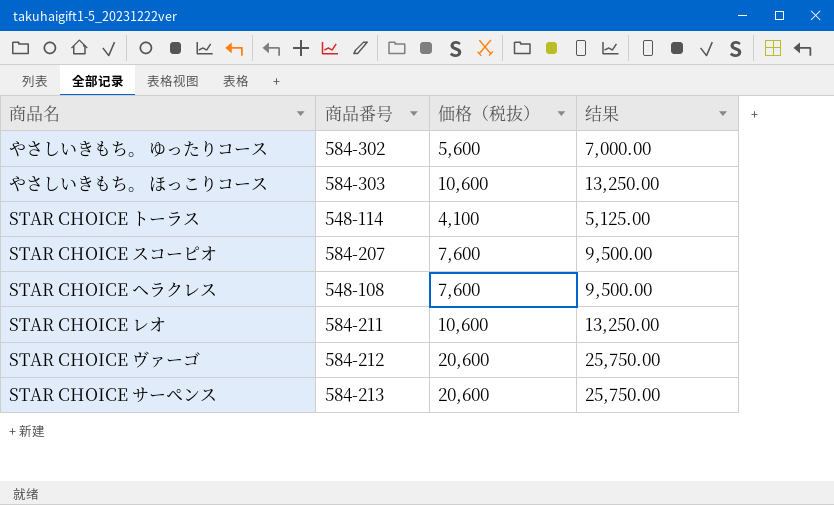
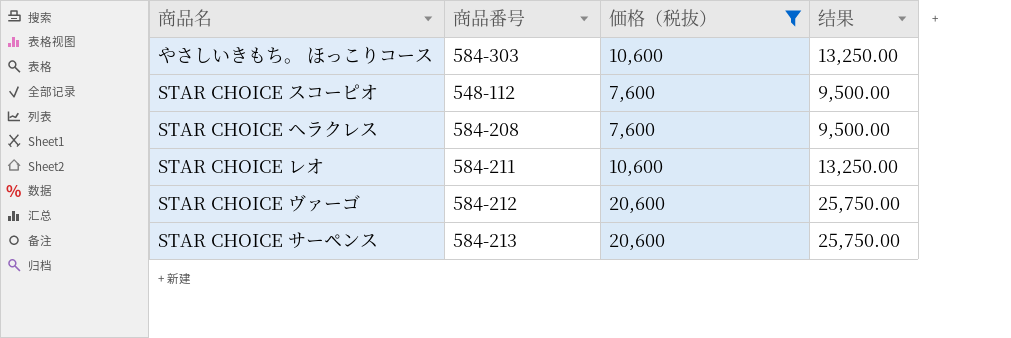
filter: none -> 価格（税抜） >= 7,600
STAR CHOICE スコーピオ | 商品番号: 584-207 -> 548-112
STAR CHOICE ヘラクレス | 商品番号: 548-108 -> 584-208

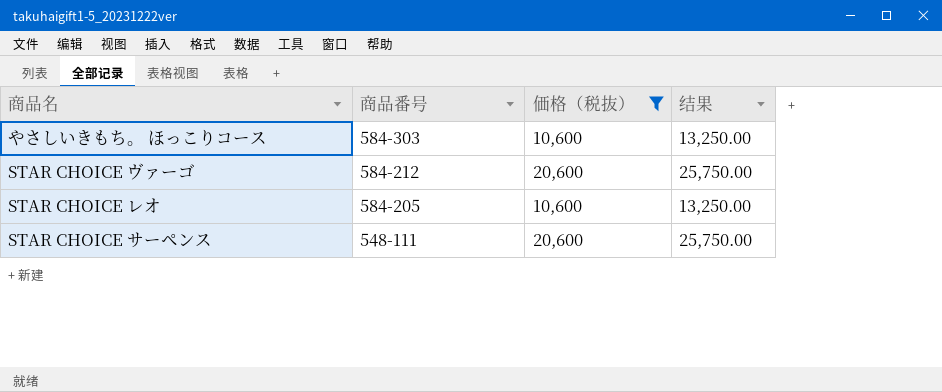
row order: none -> 商品番号 descending
row STAR CHOICE スコーピオ: 548-112 | 7,600 | 9,500.00 -> none
row STAR CHOICE ヘラクレス: 584-208 | 7,600 | 9,500.00 -> none
STAR CHOICE レオ | 商品番号: 584-211 -> 584-205
STAR CHOICE サーペンス | 商品番号: 584-213 -> 548-111

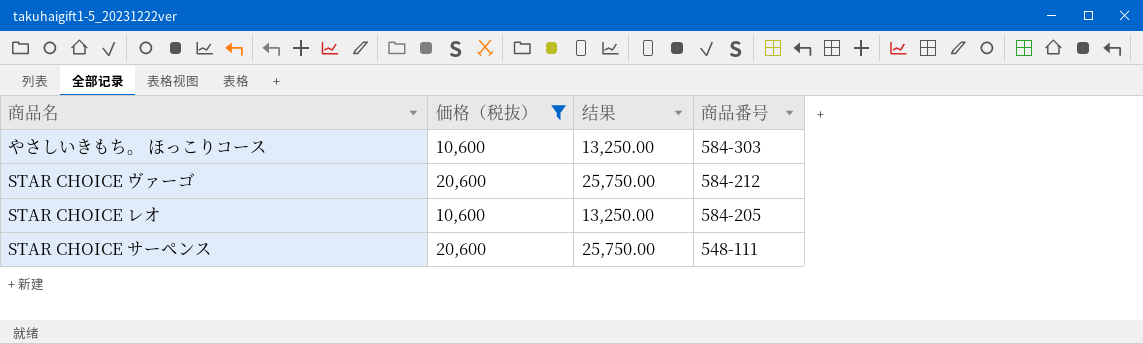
column 商品番号 | position: 2 -> 4

